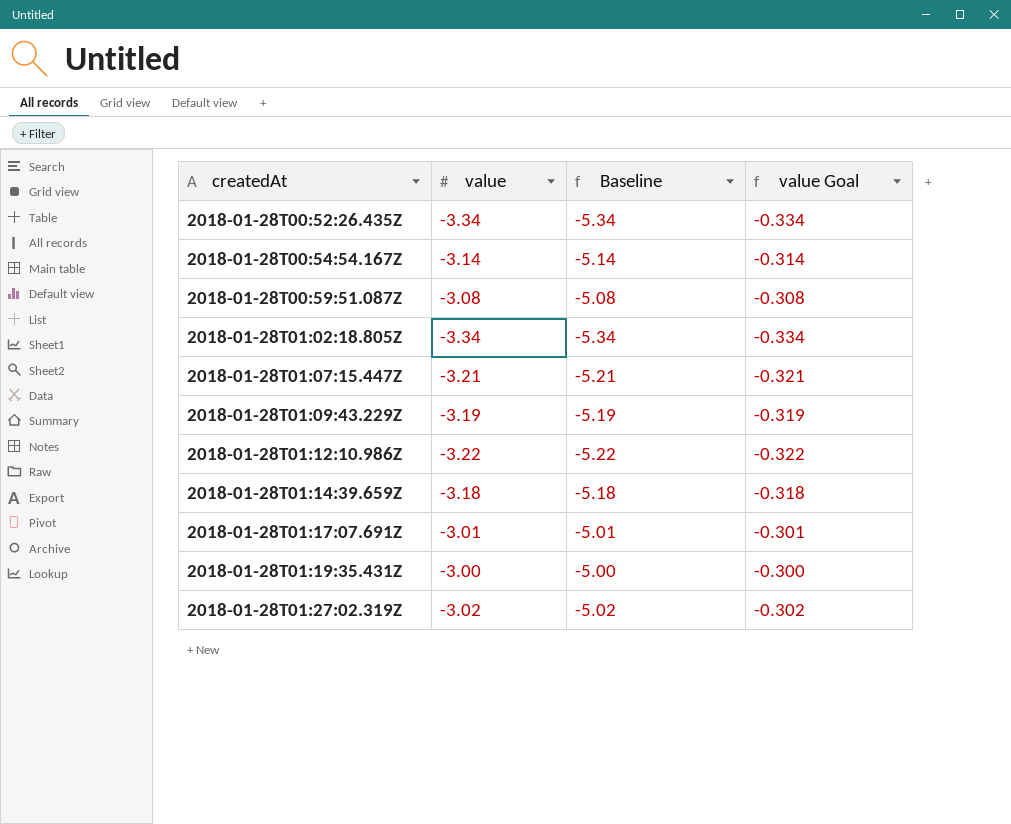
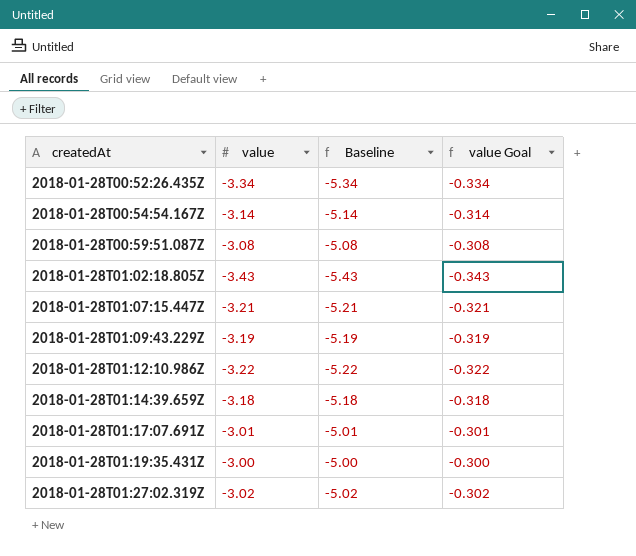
2018-01-28T01:02:18.805Z | value: -3.34 -> -3.43
2018-01-28T01:02:18.805Z | Baseline: -5.34 -> -5.43
2018-01-28T01:02:18.805Z | value Goal: -0.334 -> -0.343

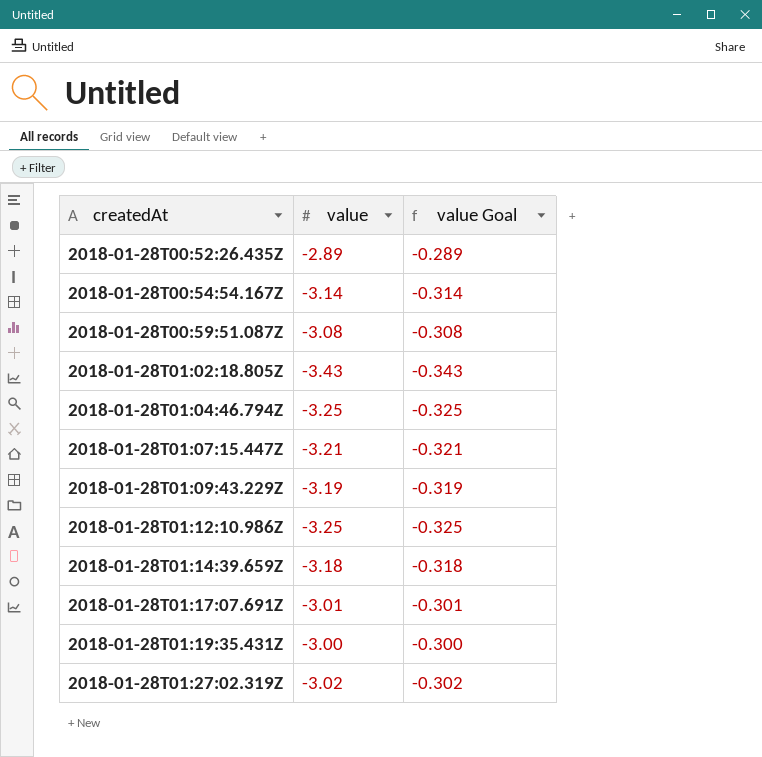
column Baseline | formula: [value] - 2 -> none
2018-01-28T00:52:26.435Z | value: -3.34 -> -2.89
2018-01-28T00:52:26.435Z | value Goal: -0.334 -> -0.289
row 2018-01-28T01:04:46.794Z: none -> -3.25 | -0.325
2018-01-28T01:12:10.986Z | value: -3.22 -> -3.25
2018-01-28T01:12:10.986Z | value Goal: -0.322 -> -0.325

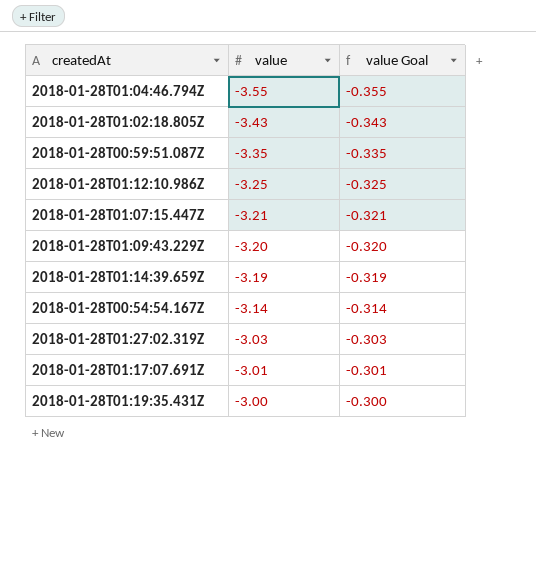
row order: createdAt ascending -> value ascending
row 2018-01-28T00:52:26.435Z: -2.89 | -0.289 -> none
2018-01-28T01:04:46.794Z | value: -3.25 -> -3.55
2018-01-28T01:04:46.794Z | value Goal: -0.325 -> -0.355
2018-01-28T00:59:51.087Z | value: -3.08 -> -3.35
2018-01-28T00:59:51.087Z | value Goal: -0.308 -> -0.335
2018-01-28T01:09:43.229Z | value: -3.19 -> -3.20
2018-01-28T01:09:43.229Z | value Goal: -0.319 -> -0.320
2018-01-28T01:14:39.659Z | value: -3.18 -> -3.19
2018-01-28T01:14:39.659Z | value Goal: -0.318 -> -0.319
2018-01-28T01:27:02.319Z | value: -3.02 -> -3.03
2018-01-28T01:27:02.319Z | value Goal: -0.302 -> -0.303

